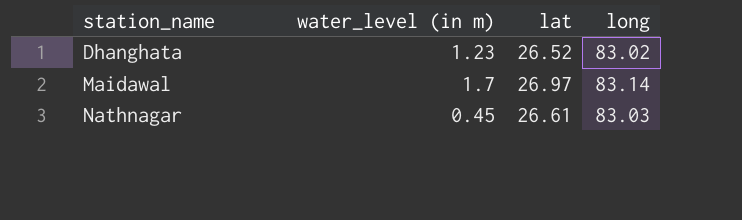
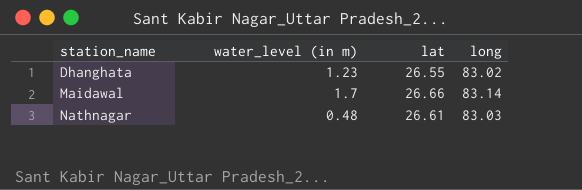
Dhanghata | lat: 26.52 -> 26.55
Maidawal | lat: 26.97 -> 26.66
Nathnagar | water_level (in m): 0.45 -> 0.48

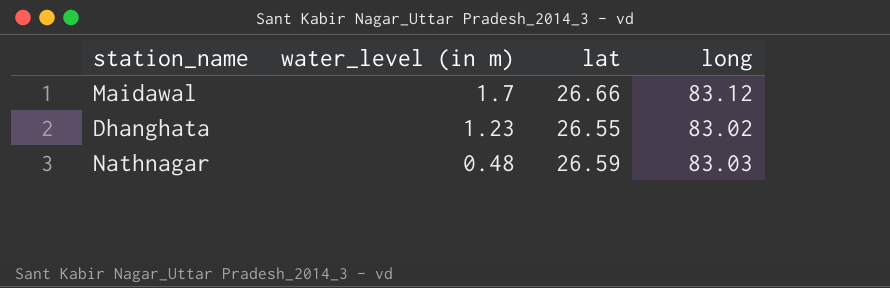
row order: station_name ascending -> water_level (in m) descending
Maidawal | long: 83.14 -> 83.12
Nathnagar | lat: 26.61 -> 26.59

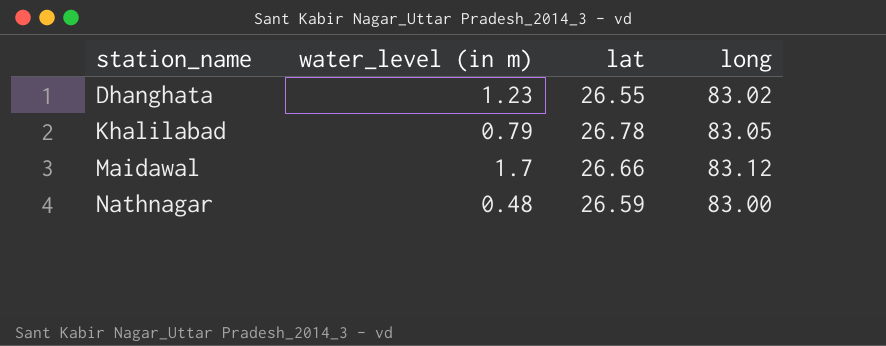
row order: water_level (in m) descending -> station_name ascending
row Khalilabad: none -> 0.79 | 26.78 | 83.05
Nathnagar | long: 83.03 -> 83.00

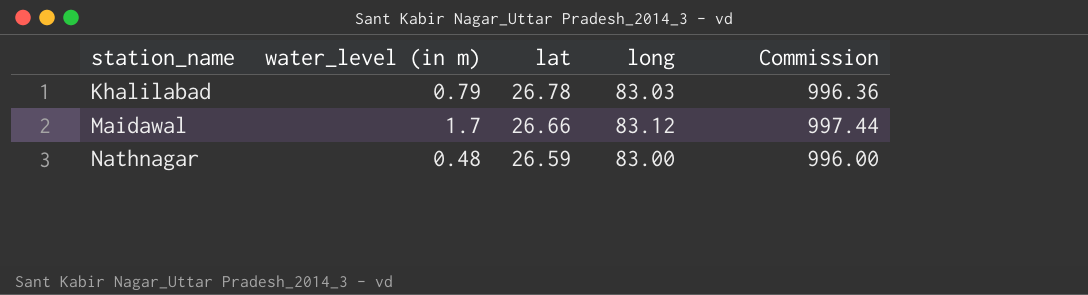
column Commission | formula: none -> [long] * 12
row Dhanghata: 1.23 | 26.55 | 83.02 -> none
Khalilabad | long: 83.05 -> 83.03

